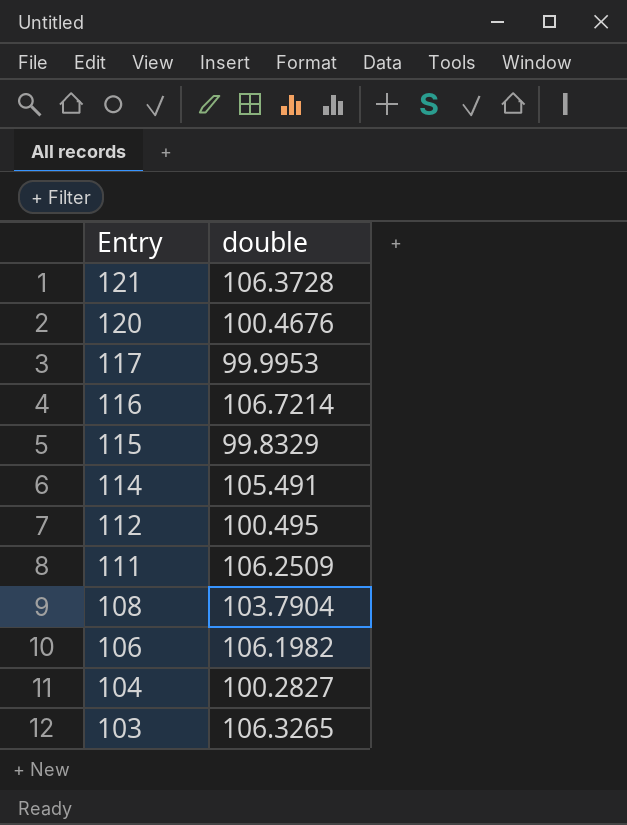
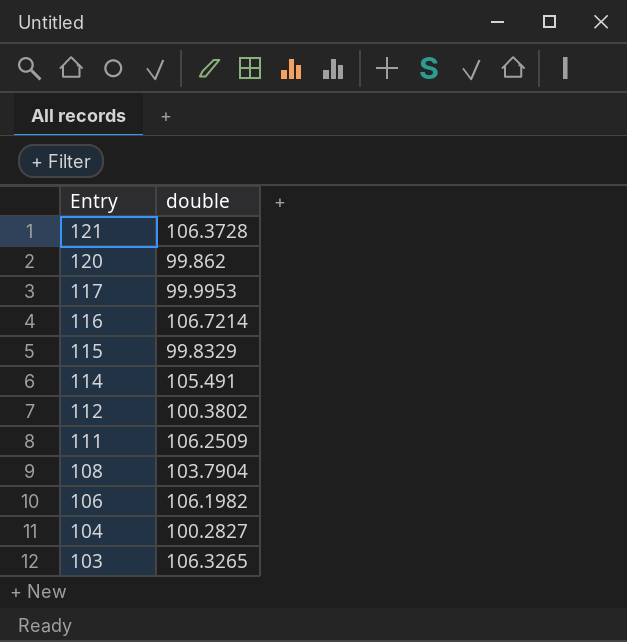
120 | double: 100.4676 -> 99.862
112 | double: 100.495 -> 100.3802

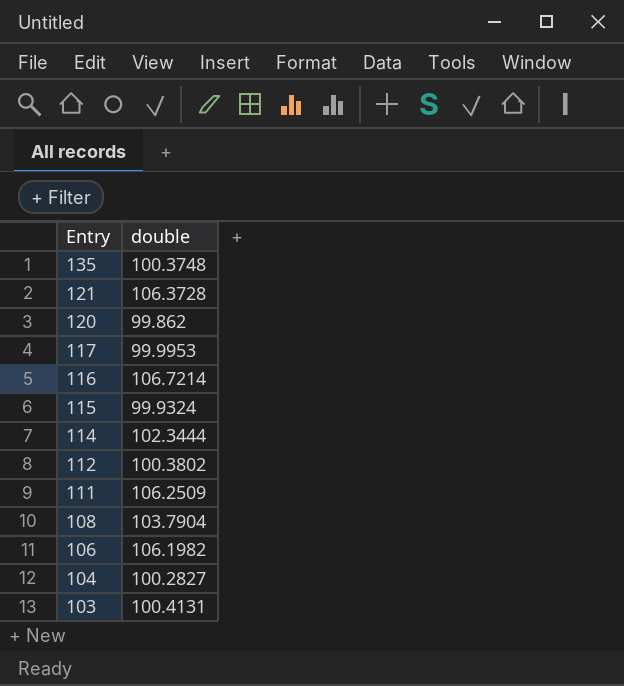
row 135: none -> 100.3748
115 | double: 99.8329 -> 99.9324
114 | double: 105.491 -> 102.3444
103 | double: 106.3265 -> 100.4131

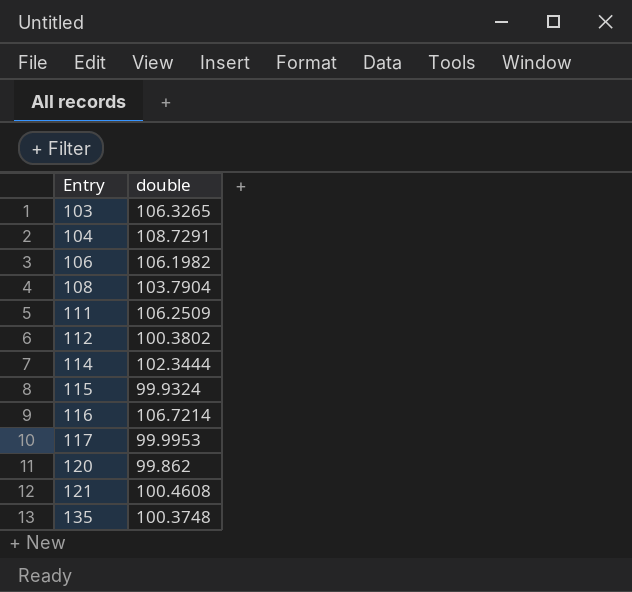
row order: Entry descending -> Entry ascending
103 | double: 100.4131 -> 106.3265
104 | double: 100.2827 -> 108.7291
121 | double: 106.3728 -> 100.4608

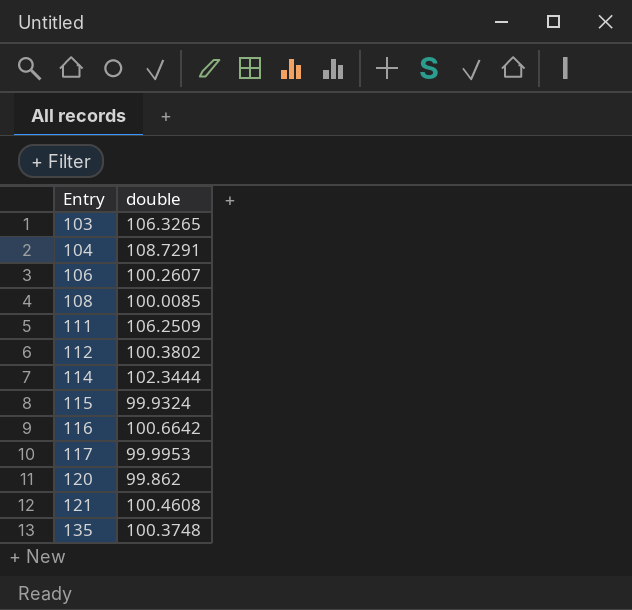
106 | double: 106.1982 -> 100.2607
108 | double: 103.7904 -> 100.0085
116 | double: 106.7214 -> 100.6642

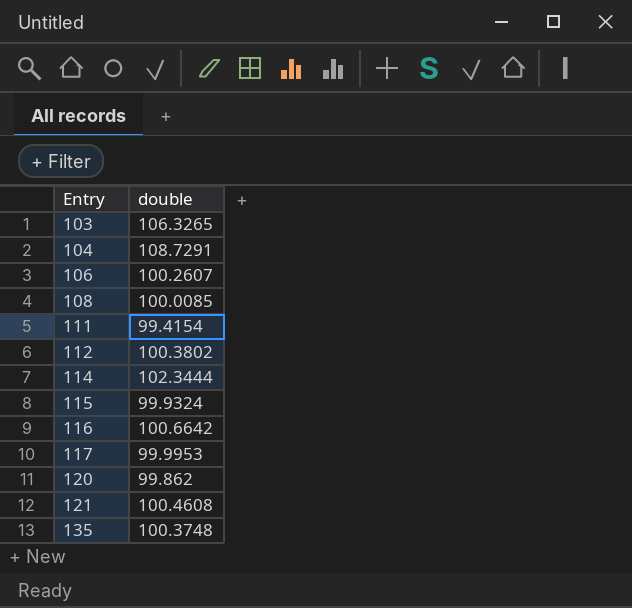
111 | double: 106.2509 -> 99.4154

